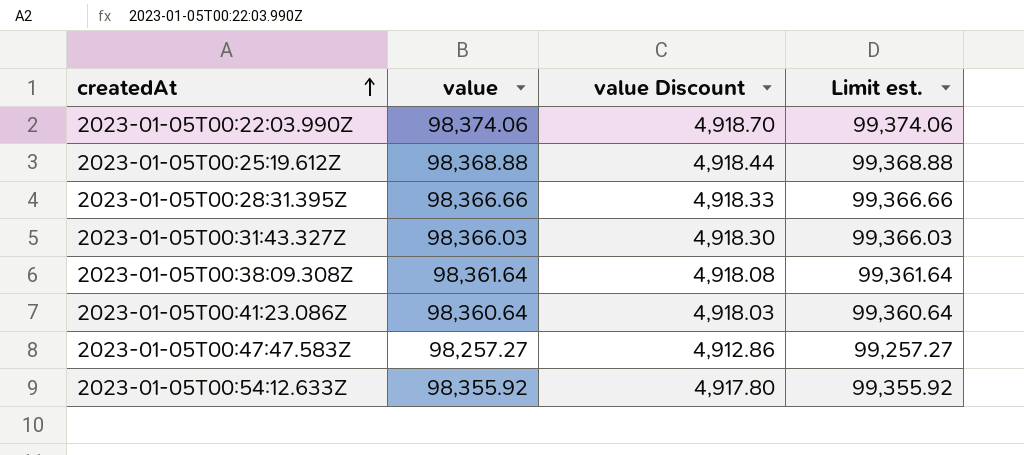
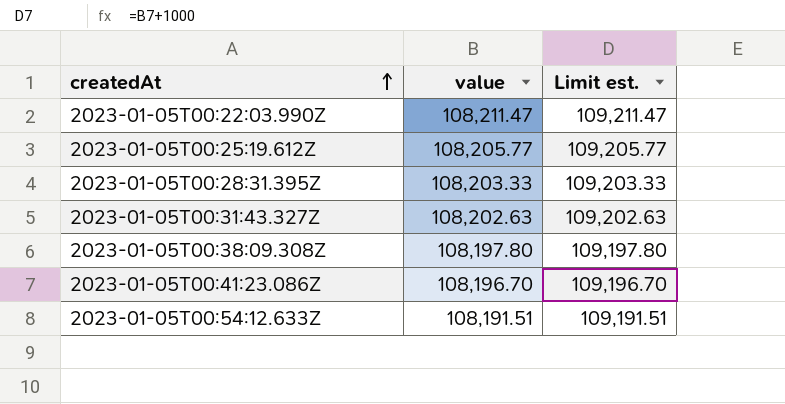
column value Discount | formula: [value] * 0.05 -> none
row 2023-01-05T00:47:47.583Z: 98,257.27 | 4,912.86 | 99,257.27 -> none
2023-01-05T00:22:03.990Z | value: 98,374.06 -> 108,211.47
2023-01-05T00:22:03.990Z | Limit est.: 99,374.06 -> 109,211.47
2023-01-05T00:25:19.612Z | value: 98,368.88 -> 108,205.77
2023-01-05T00:25:19.612Z | Limit est.: 99,368.88 -> 109,205.77
2023-01-05T00:28:31.395Z | value: 98,366.66 -> 108,203.33
2023-01-05T00:28:31.395Z | Limit est.: 99,366.66 -> 109,203.33
2023-01-05T00:31:43.327Z | value: 98,366.03 -> 108,202.63
2023-01-05T00:31:43.327Z | Limit est.: 99,366.03 -> 109,202.63
2023-01-05T00:38:09.308Z | value: 98,361.64 -> 108,197.80
2023-01-05T00:38:09.308Z | Limit est.: 99,361.64 -> 109,197.80
2023-01-05T00:41:23.086Z | value: 98,360.64 -> 108,196.70
2023-01-05T00:41:23.086Z | Limit est.: 99,360.64 -> 109,196.70
2023-01-05T00:54:12.633Z | value: 98,355.92 -> 108,191.51
2023-01-05T00:54:12.633Z | Limit est.: 99,355.92 -> 109,191.51

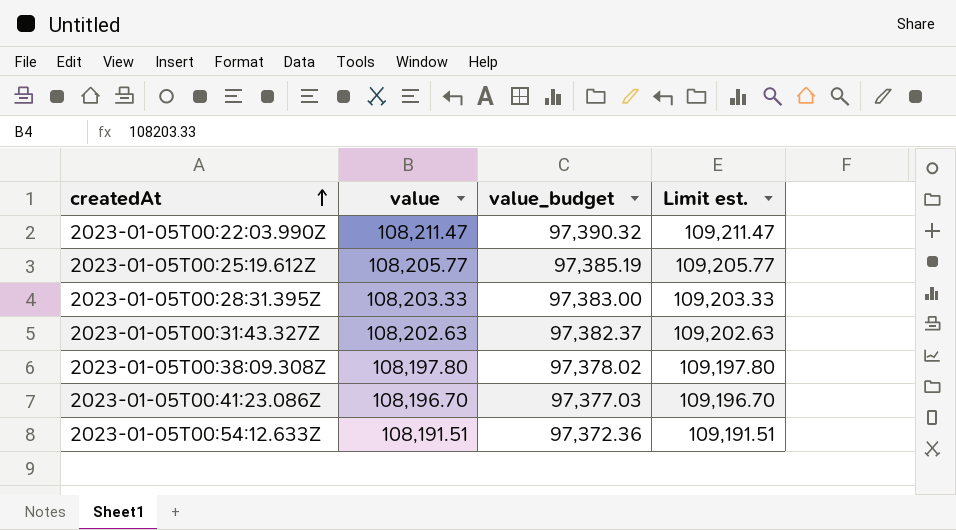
column value_budget | formula: none -> [value] * 0.9

